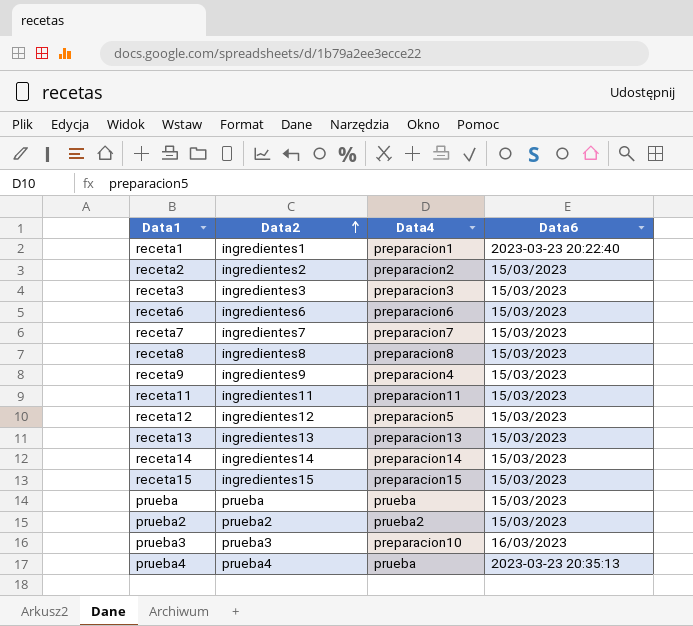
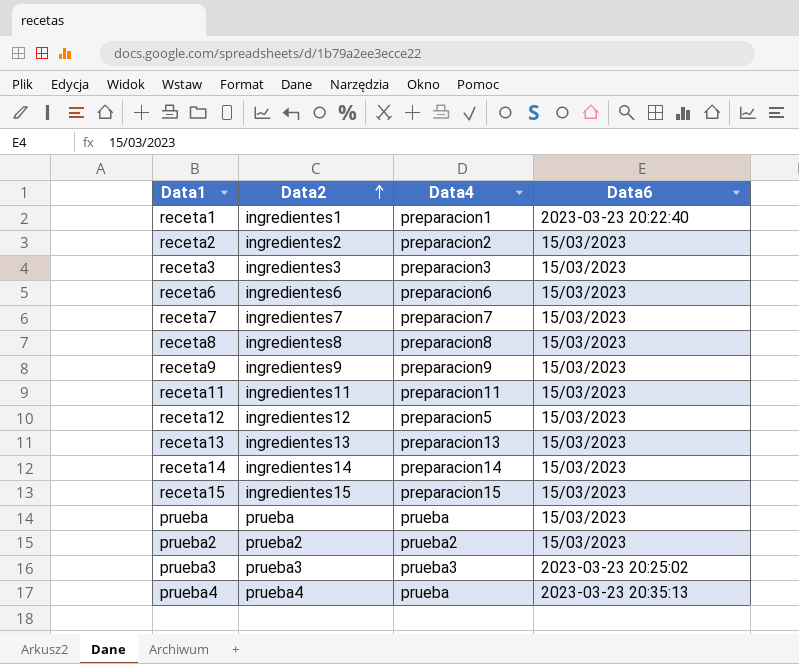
receta9 | Data4: preparacion4 -> preparacion9
prueba3 | Data4: preparacion10 -> prueba3
prueba3 | Data6: 16/03/2023 -> 2023-03-23 20:25:02

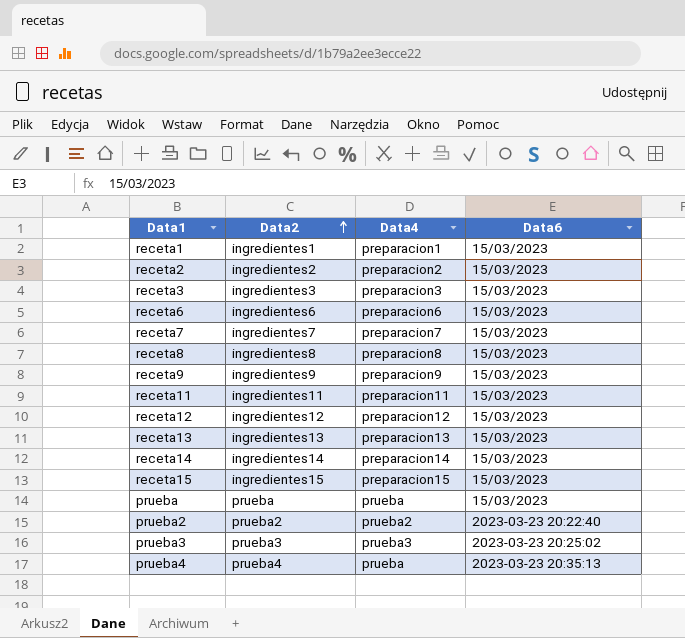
receta1 | Data6: 2023-03-23 20:22:40 -> 15/03/2023
receta12 | Data4: preparacion5 -> preparacion12
prueba2 | Data6: 15/03/2023 -> 2023-03-23 20:22:40

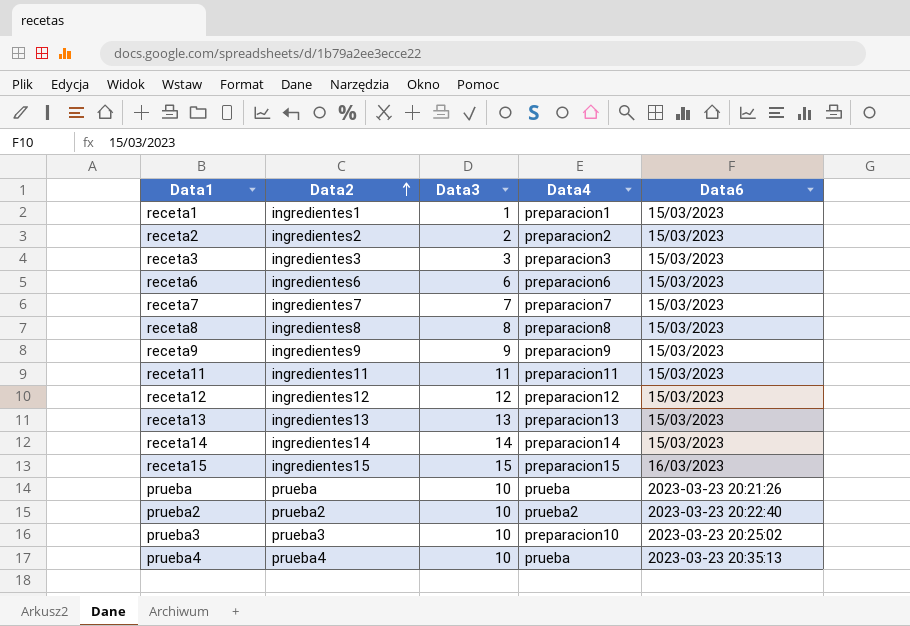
column Data3 | position: none -> 3
receta15 | Data6: 15/03/2023 -> 16/03/2023
prueba | Data6: 15/03/2023 -> 2023-03-23 20:21:26
prueba3 | Data4: prueba3 -> preparacion10

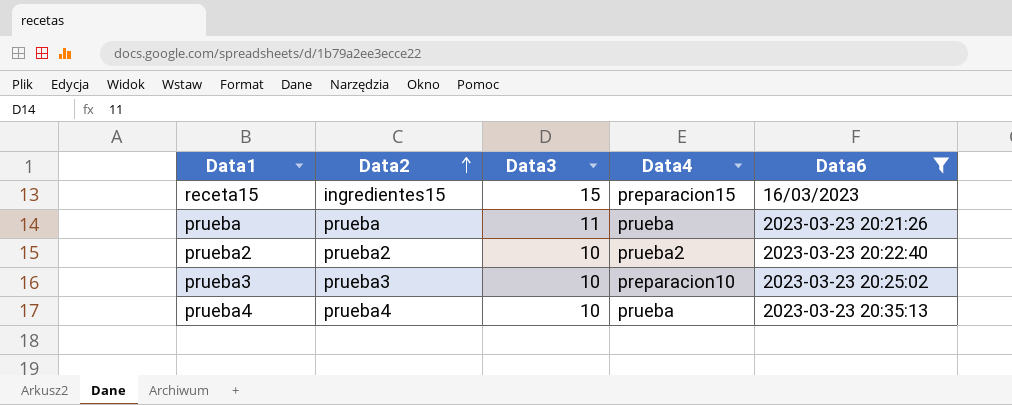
filter: none -> Data6 != 15/03/2023
prueba | Data3: 10 -> 11

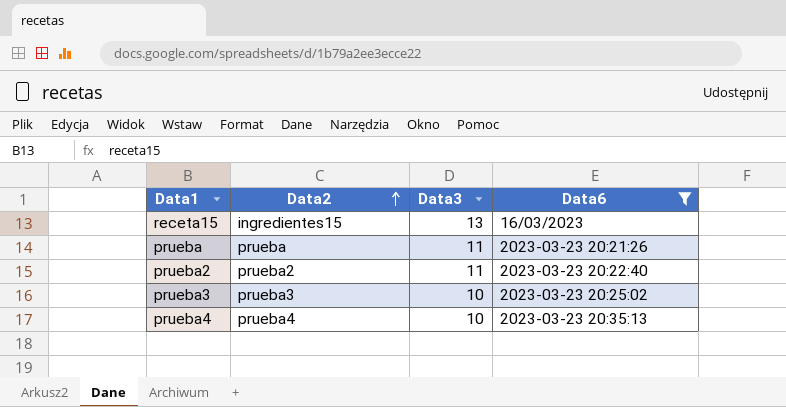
column Data4 | position: 4 -> none
receta15 | Data3: 15 -> 13
prueba2 | Data3: 10 -> 11

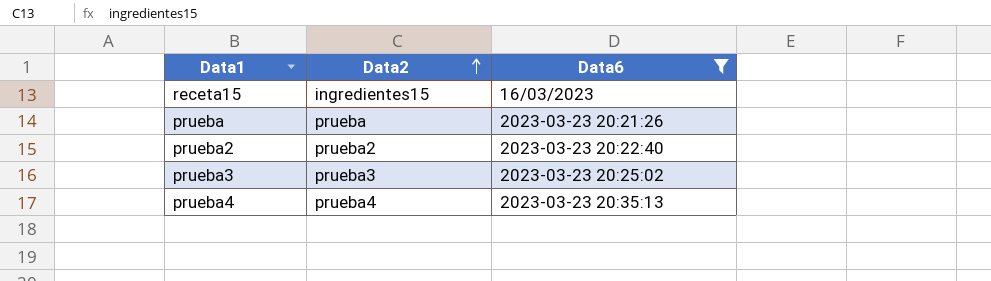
column Data3 | position: 3 -> none

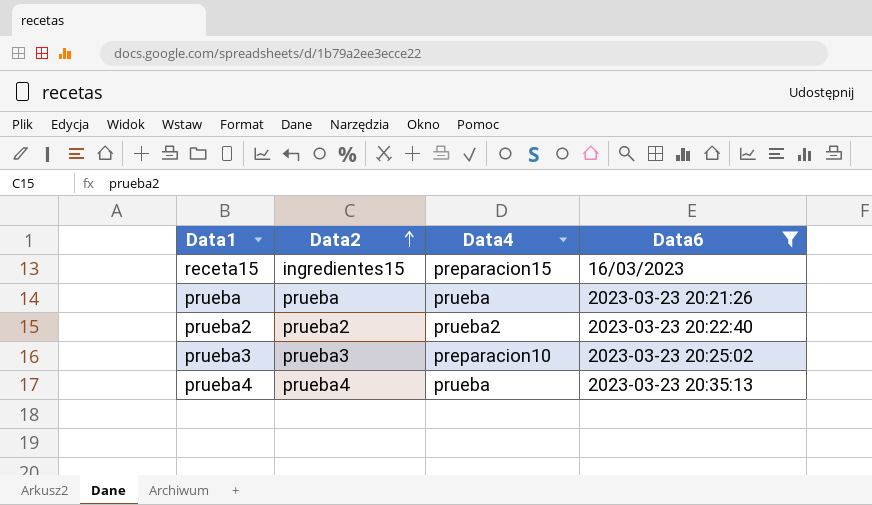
column Data4 | position: none -> 3

